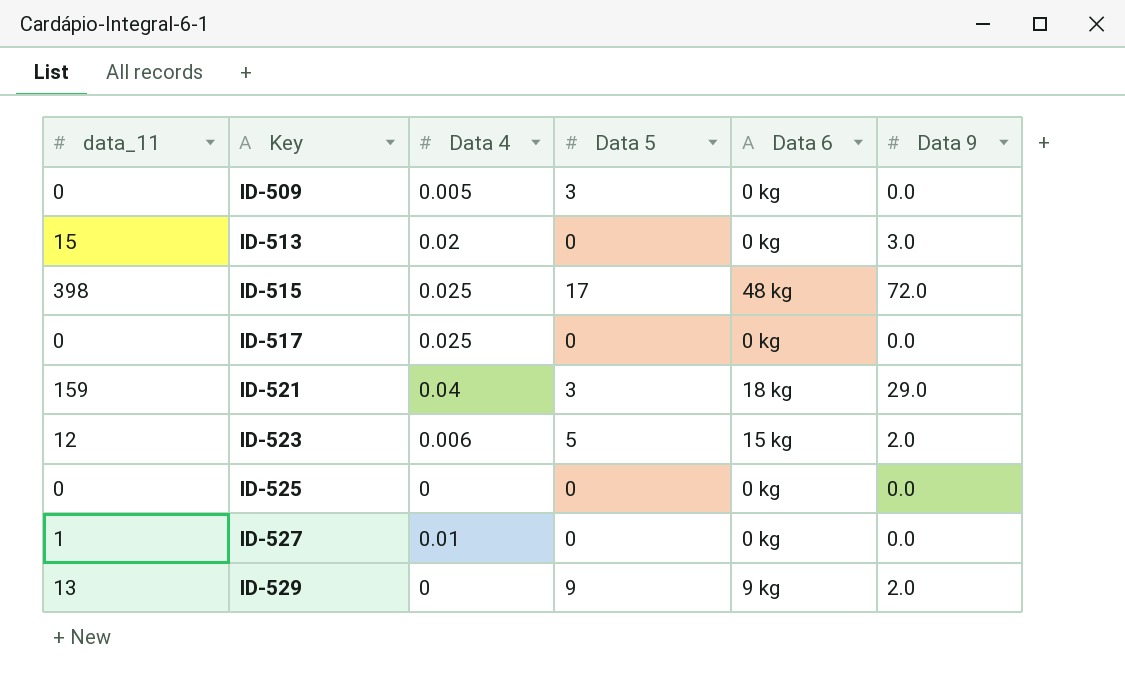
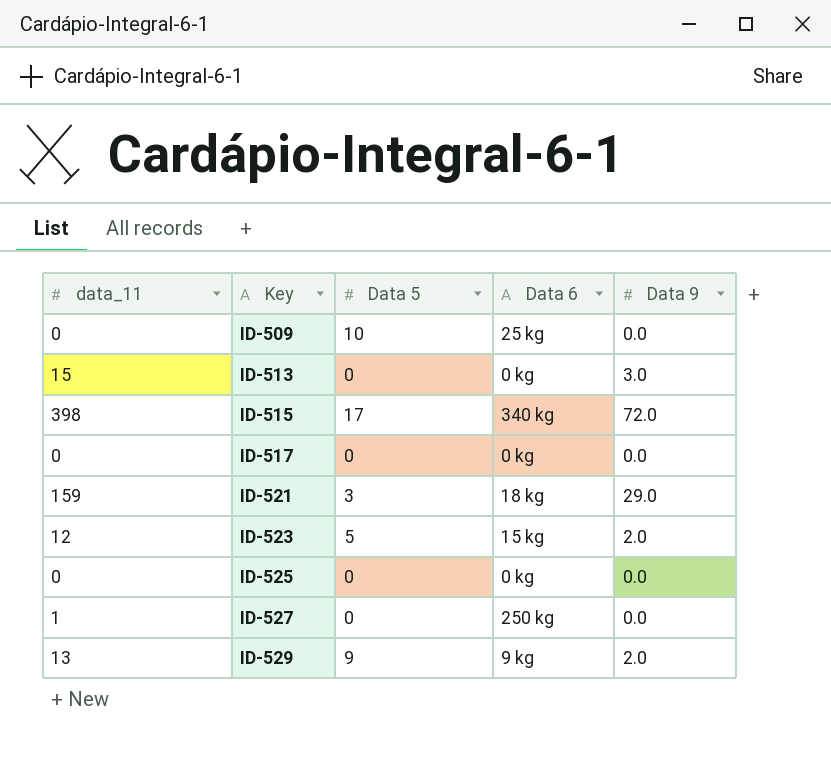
column Data 4 | position: 3 -> none
ID-509 | Data 5: 3 -> 10
ID-509 | Data 6: 0 kg -> 25 kg
ID-515 | Data 6: 48 kg -> 340 kg
ID-527 | Data 6: 0 kg -> 250 kg

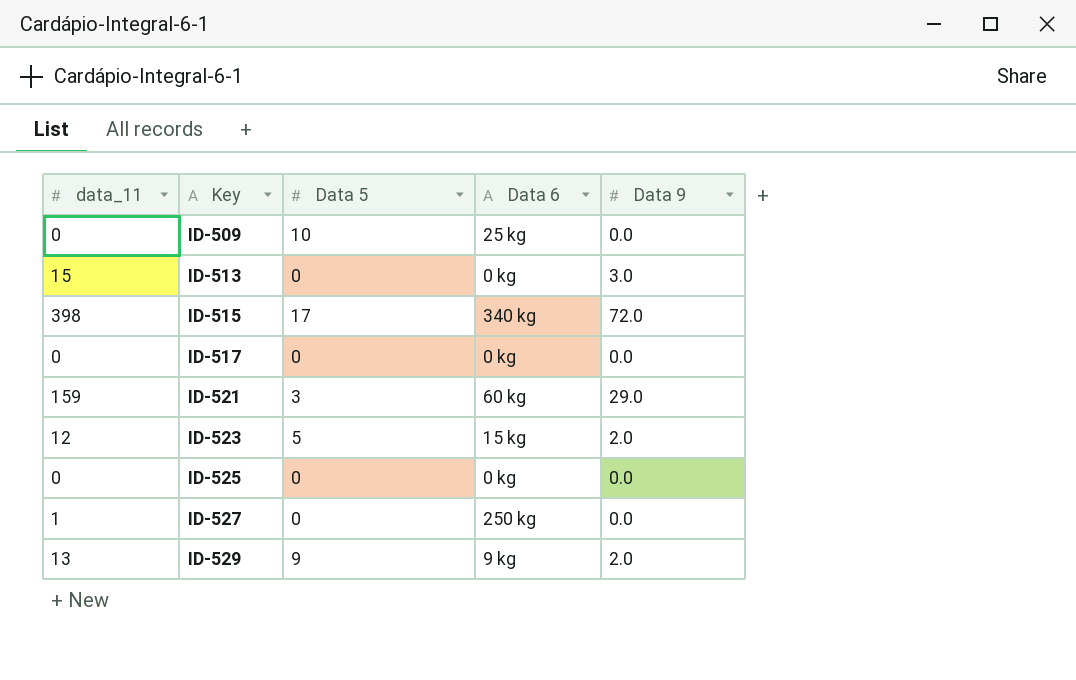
ID-521 | Data 6: 18 kg -> 60 kg

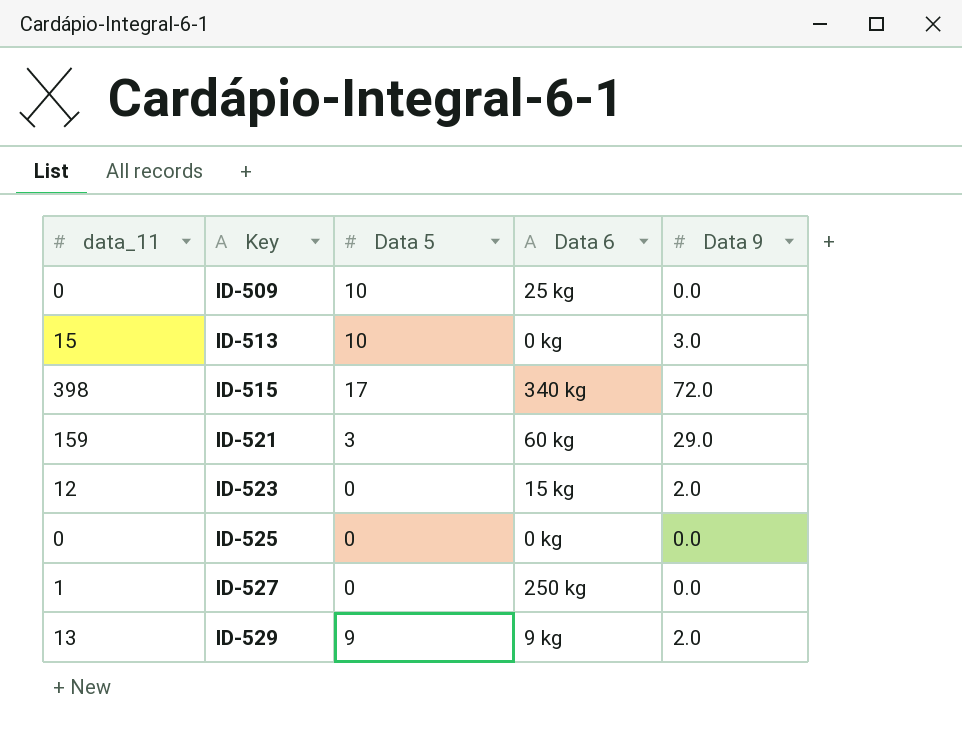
row ID-517: 0 | 0 | 0 kg | 0.0 -> none
ID-513 | Data 5: 0 -> 10
ID-523 | Data 5: 5 -> 0

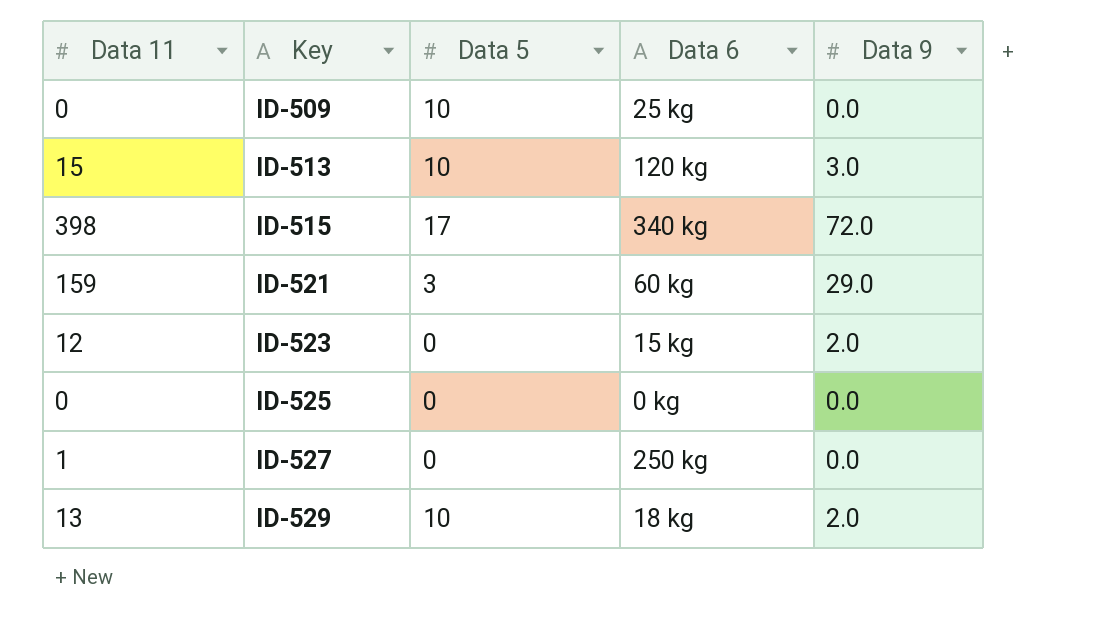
column name: data_11 -> Data 11
ID-513 | Data 6: 0 kg -> 120 kg
ID-529 | Data 5: 9 -> 10
ID-529 | Data 6: 9 kg -> 18 kg

